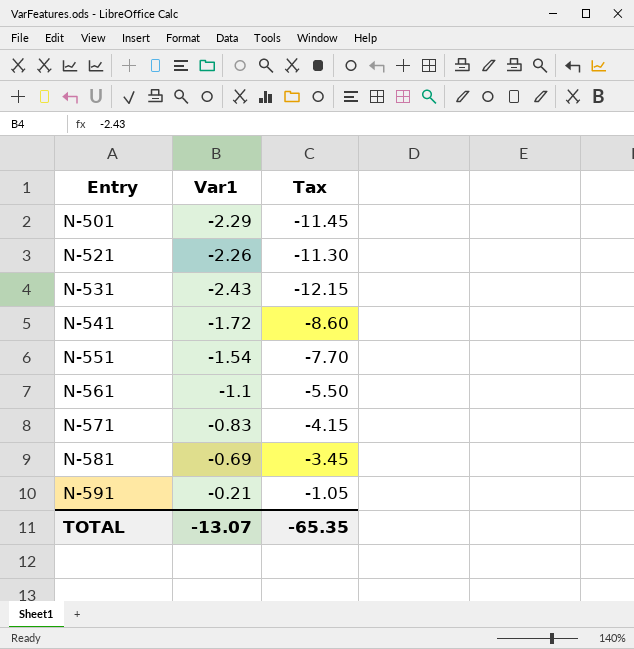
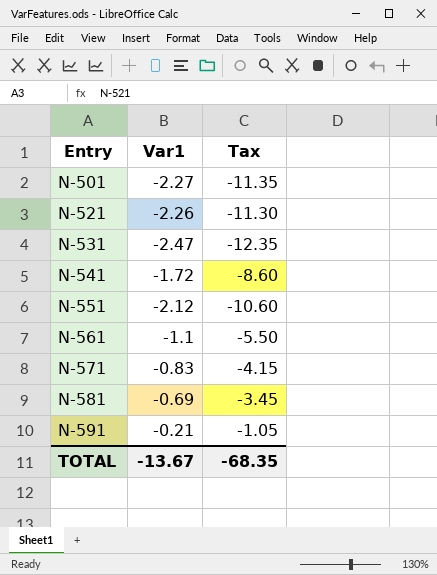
N-501 | Var1: -2.29 -> -2.27
N-501 | Tax: -11.45 -> -11.35
N-531 | Var1: -2.43 -> -2.47
N-531 | Tax: -12.15 -> -12.35
N-551 | Var1: -1.54 -> -2.12
N-551 | Tax: -7.70 -> -10.60
TOTAL | Var1: -13.07 -> -13.67
TOTAL | Tax: -65.35 -> -68.35

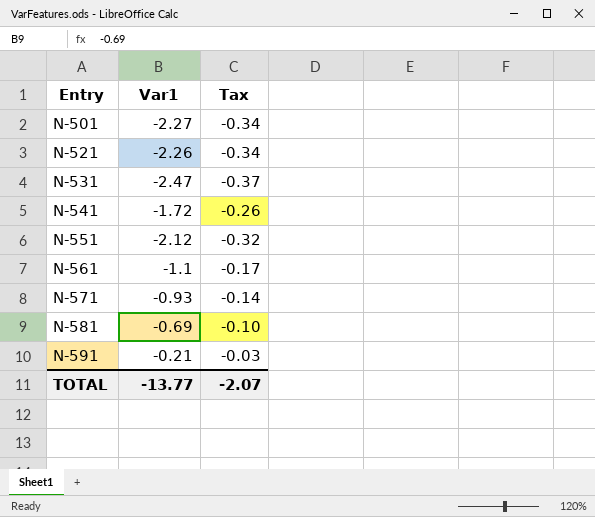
column Tax | formula: [Var1] * 5 -> [Var1] * 0.15
N-571 | Var1: -0.83 -> -0.93
TOTAL | Var1: -13.67 -> -13.77
TOTAL | Tax: -68.35 -> -2.07

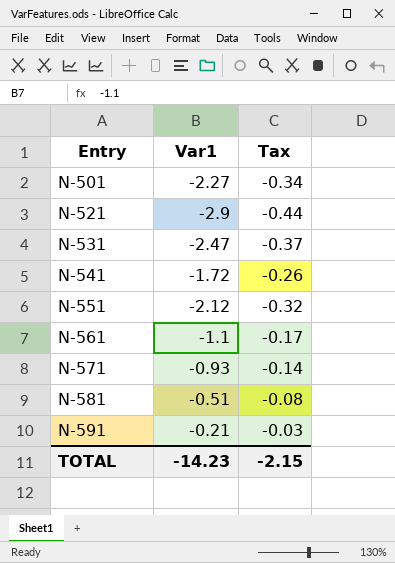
N-521 | Var1: -2.26 -> -2.9
N-521 | Tax: -0.34 -> -0.44
N-581 | Var1: -0.69 -> -0.51
N-581 | Tax: -0.10 -> -0.08
TOTAL | Var1: -13.77 -> -14.23
TOTAL | Tax: -2.07 -> -2.15

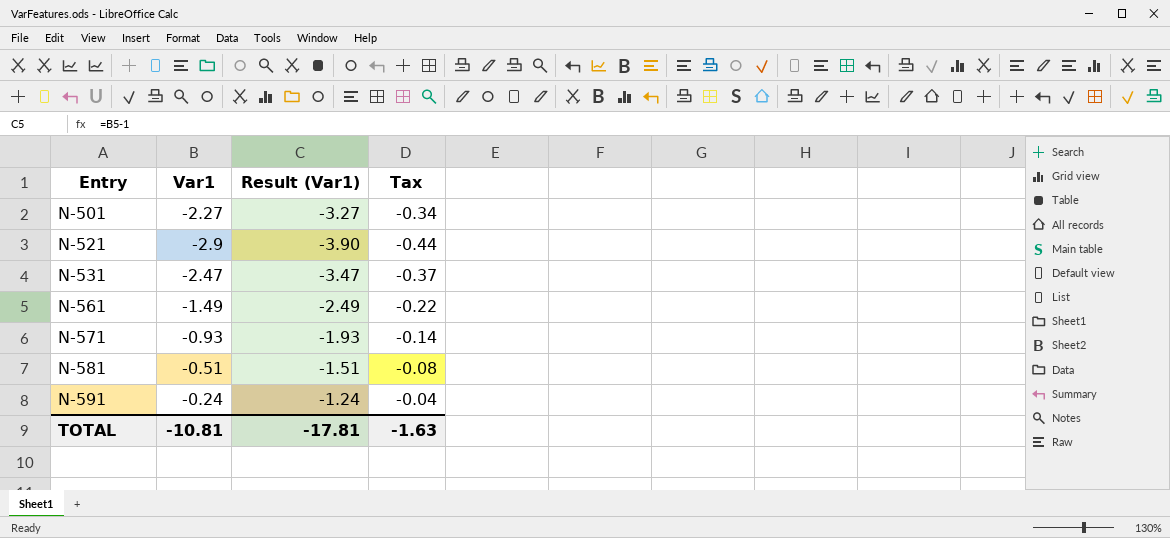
column Result (Var1) | formula: none -> [Var1] - 1
row N-541: -1.72 | -0.26 -> none
row N-551: -2.12 | -0.32 -> none
N-561 | Var1: -1.1 -> -1.49
N-561 | Tax: -0.17 -> -0.22
N-591 | Var1: -0.21 -> -0.24
N-591 | Tax: -0.03 -> -0.04
TOTAL | Var1: -14.23 -> -10.81
TOTAL | Tax: -2.15 -> -1.63

